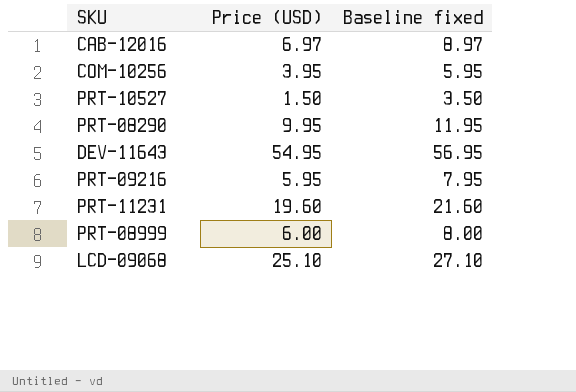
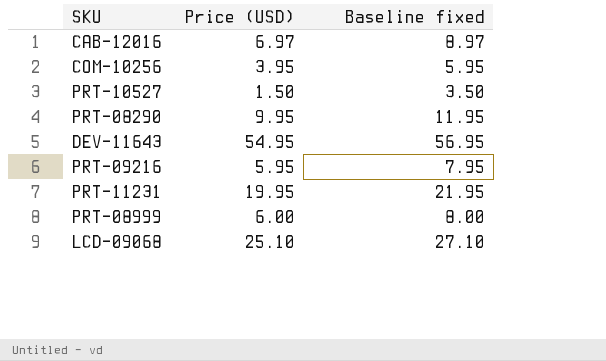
PRT-11231 | Price (USD): 19.60 -> 19.95
PRT-11231 | Baseline fixed: 21.60 -> 21.95

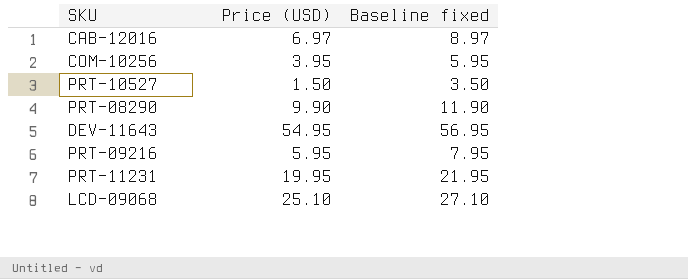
row PRT-08999: 6.00 | 8.00 -> none
PRT-08290 | Price (USD): 9.95 -> 9.90
PRT-08290 | Baseline fixed: 11.95 -> 11.90

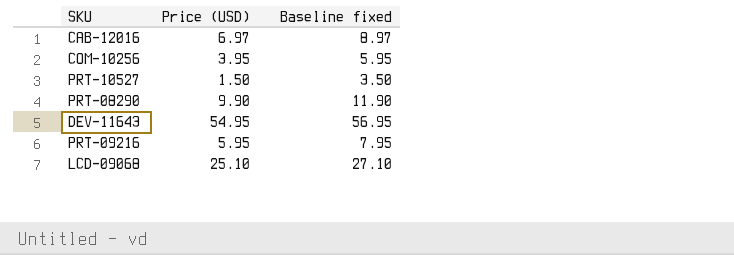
row PRT-11231: 19.95 | 21.95 -> none

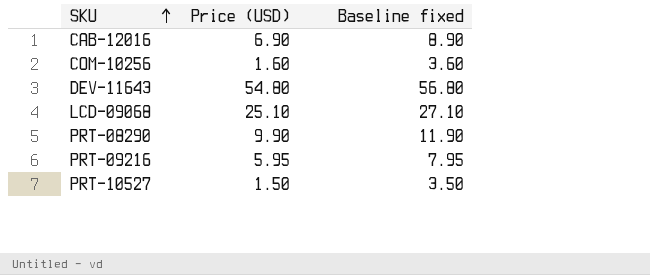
row order: none -> SKU ascending
CAB-12016 | Price (USD): 6.97 -> 6.90
CAB-12016 | Baseline fixed: 8.97 -> 8.90
COM-10256 | Price (USD): 3.95 -> 1.60
COM-10256 | Baseline fixed: 5.95 -> 3.60
DEV-11643 | Price (USD): 54.95 -> 54.80
DEV-11643 | Baseline fixed: 56.95 -> 56.80

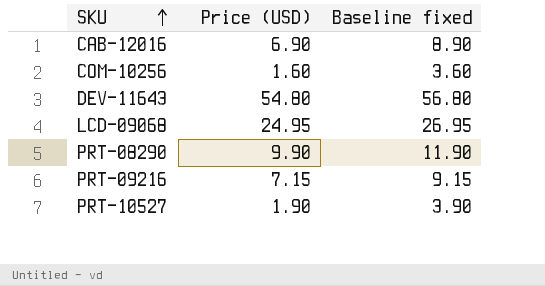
LCD-09068 | Price (USD): 25.10 -> 24.95
LCD-09068 | Baseline fixed: 27.10 -> 26.95
PRT-09216 | Price (USD): 5.95 -> 7.15
PRT-09216 | Baseline fixed: 7.95 -> 9.15
PRT-10527 | Price (USD): 1.50 -> 1.90
PRT-10527 | Baseline fixed: 3.50 -> 3.90

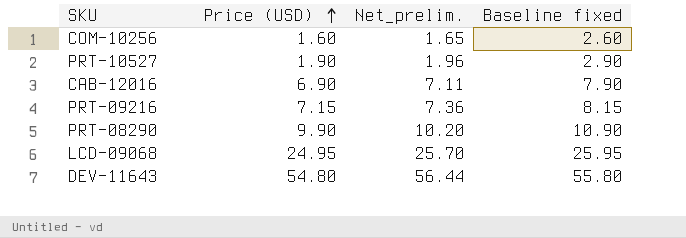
row order: SKU ascending -> Price (USD) ascending
column Net_prelim. | formula: none -> [Price (USD)] * 1.03
column Baseline fixed | formula: [Price (USD)] + 2 -> [Price (USD)] + 1

